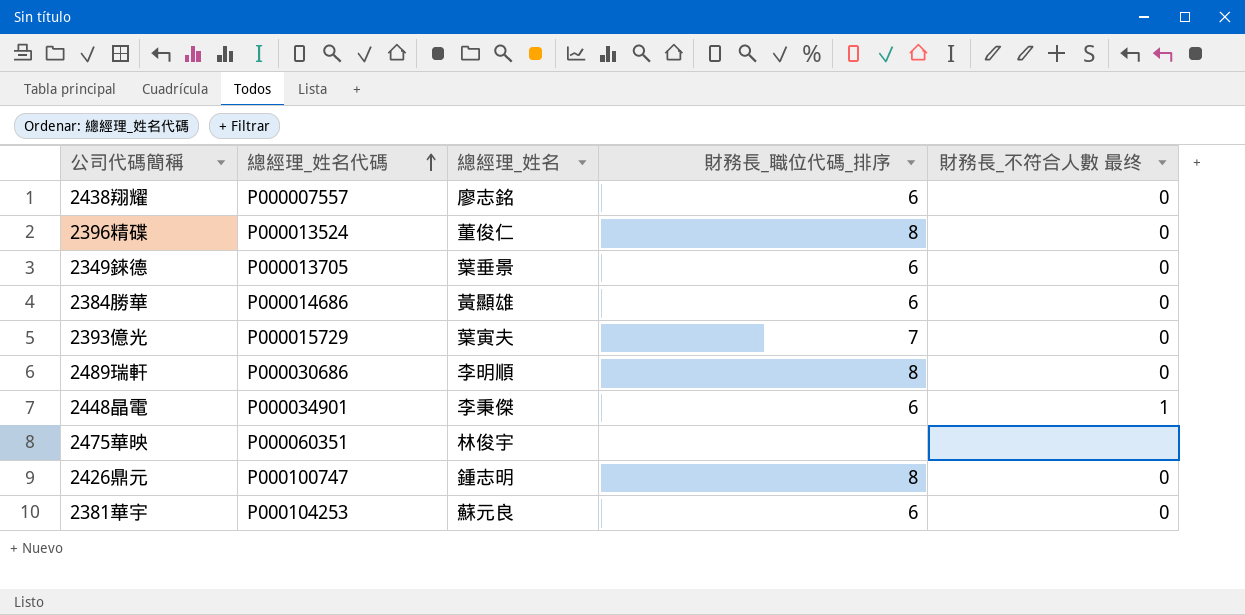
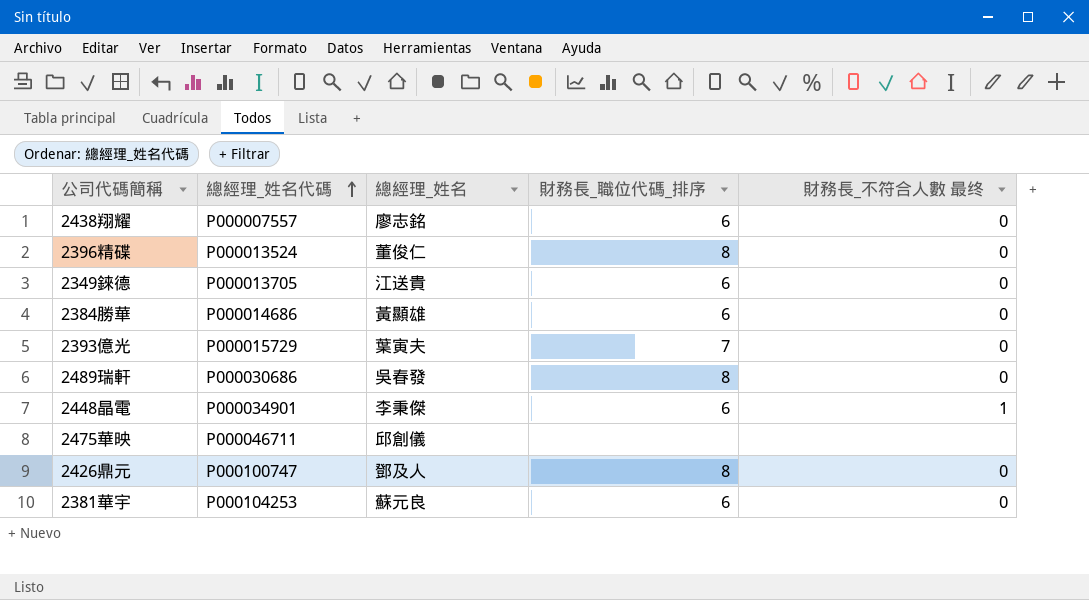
2349錸德 | 總經理_姓名: 葉垂景 -> 江送貴
2489瑞軒 | 總經理_姓名: 李明順 -> 吳春發
2475華映 | 總經理_姓名代碼: P000060351 -> P000046711
2475華映 | 總經理_姓名: 林俊宇 -> 邱創儀
2426鼎元 | 總經理_姓名: 鍾志明 -> 鄧及人

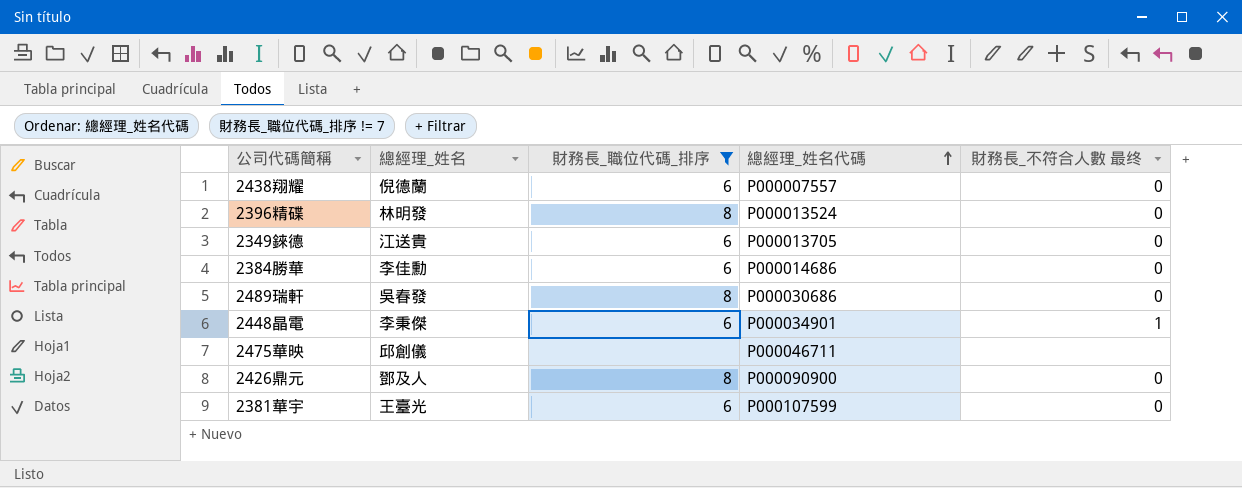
filter: none -> 財務長_職位代碼_排序 != 7
column 總經理_姓名代碼 | position: 2 -> 4
2438翔耀 | 總經理_姓名: 廖志銘 -> 倪德蘭
2396精碟 | 總經理_姓名: 董俊仁 -> 林明發
2384勝華 | 總經理_姓名: 黃顯雄 -> 李佳勳
2426鼎元 | 總經理_姓名代碼: P000100747 -> P000090900
2381華宇 | 總經理_姓名: 蘇元良 -> 王臺光
2381華宇 | 總經理_姓名代碼: P000104253 -> P000107599

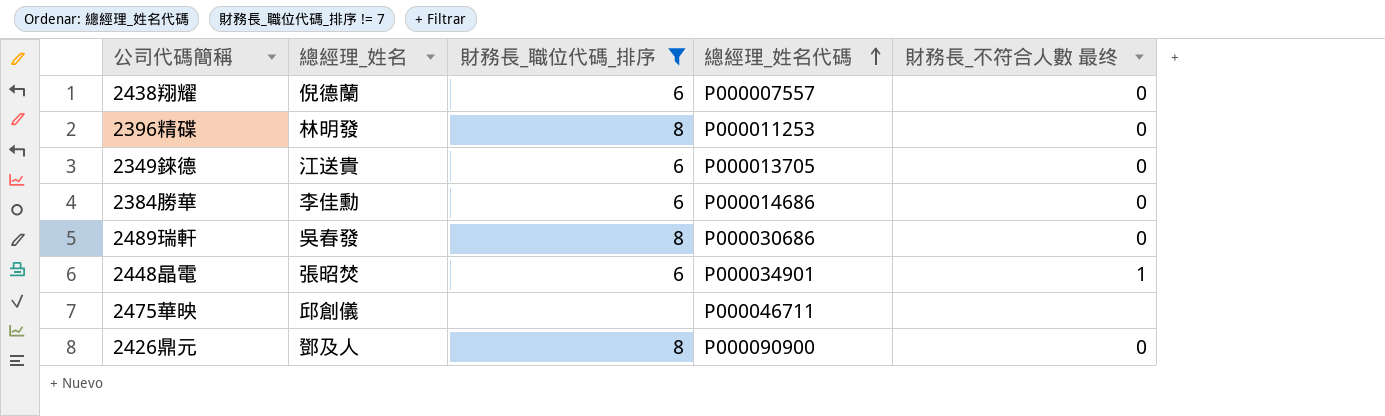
row 2381華宇: 王臺光 | 6 | P000107599 | 0 -> none
2396精碟 | 總經理_姓名代碼: P000013524 -> P000011253
2448晶電 | 總經理_姓名: 李秉傑 -> 張昭焚

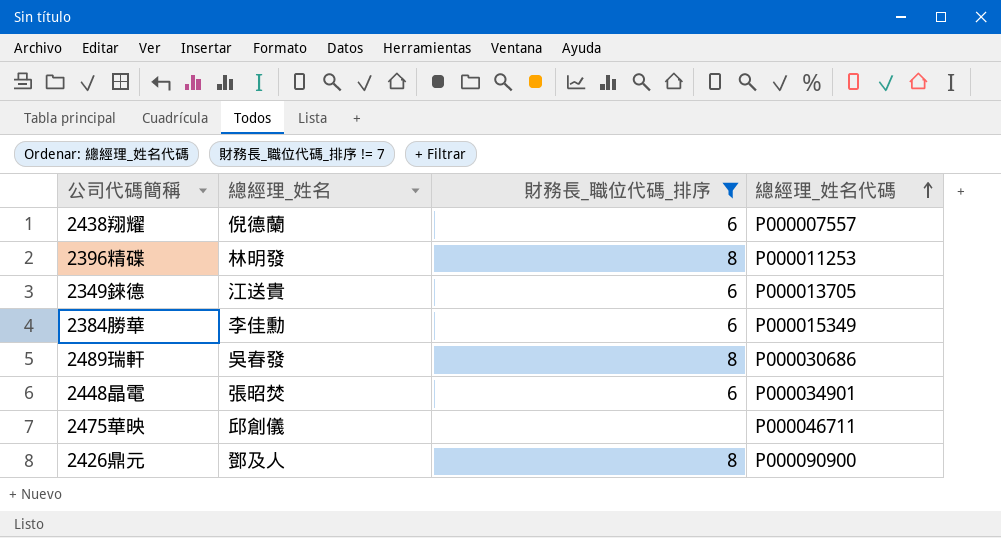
column 財務長_不符合人數 最终 | position: 5 -> none
2384勝華 | 總經理_姓名代碼: P000014686 -> P000015349

